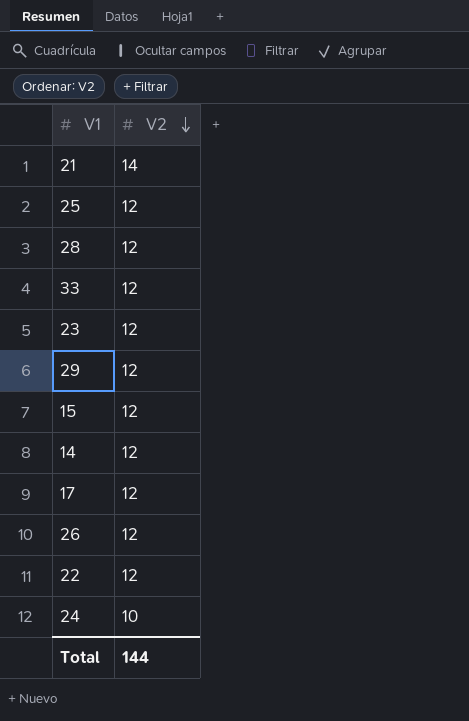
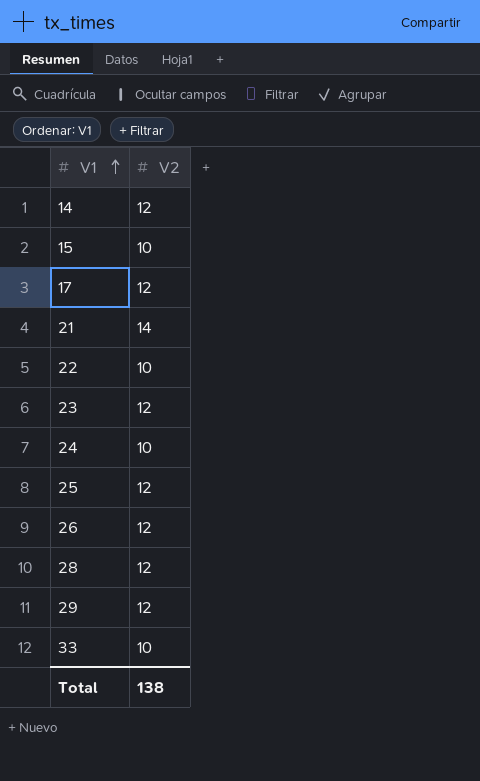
row order: V2 descending -> V1 ascending
15 | V2: 12 -> 10
22 | V2: 12 -> 10
33 | V2: 12 -> 10
Total | V2: 144 -> 138

